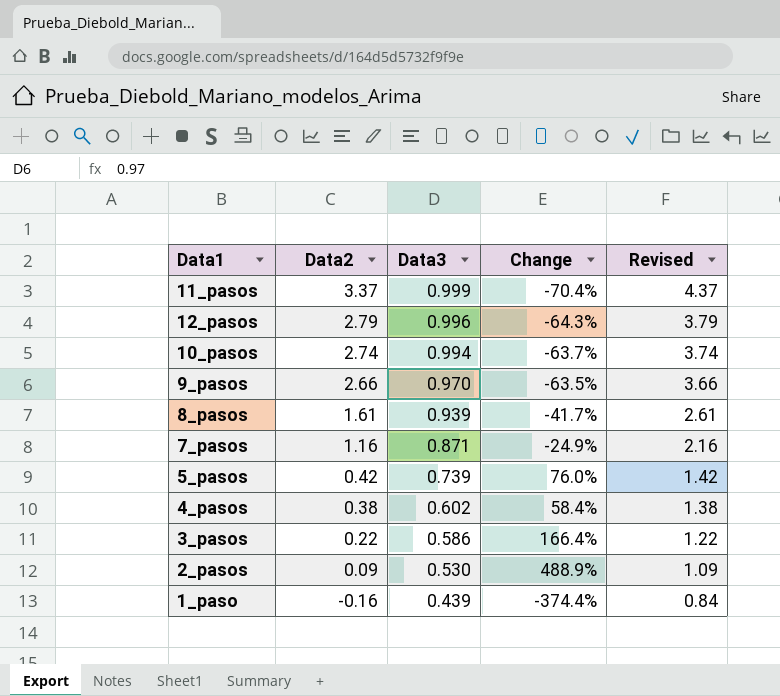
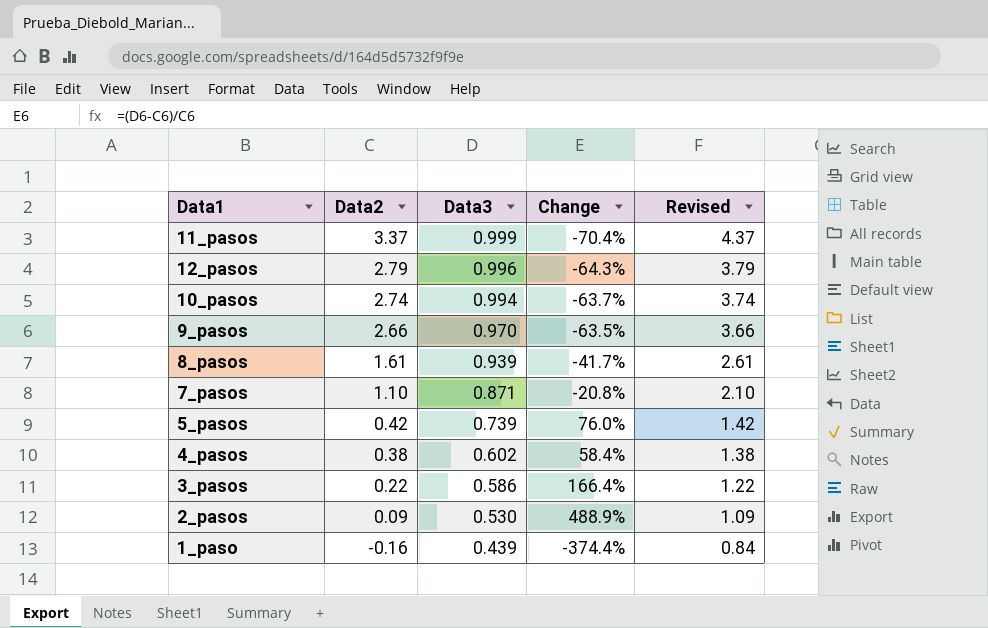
7_pasos | Data2: 1.16 -> 1.10
7_pasos | Change: -24.9% -> -20.8%
7_pasos | Revised: 2.16 -> 2.10

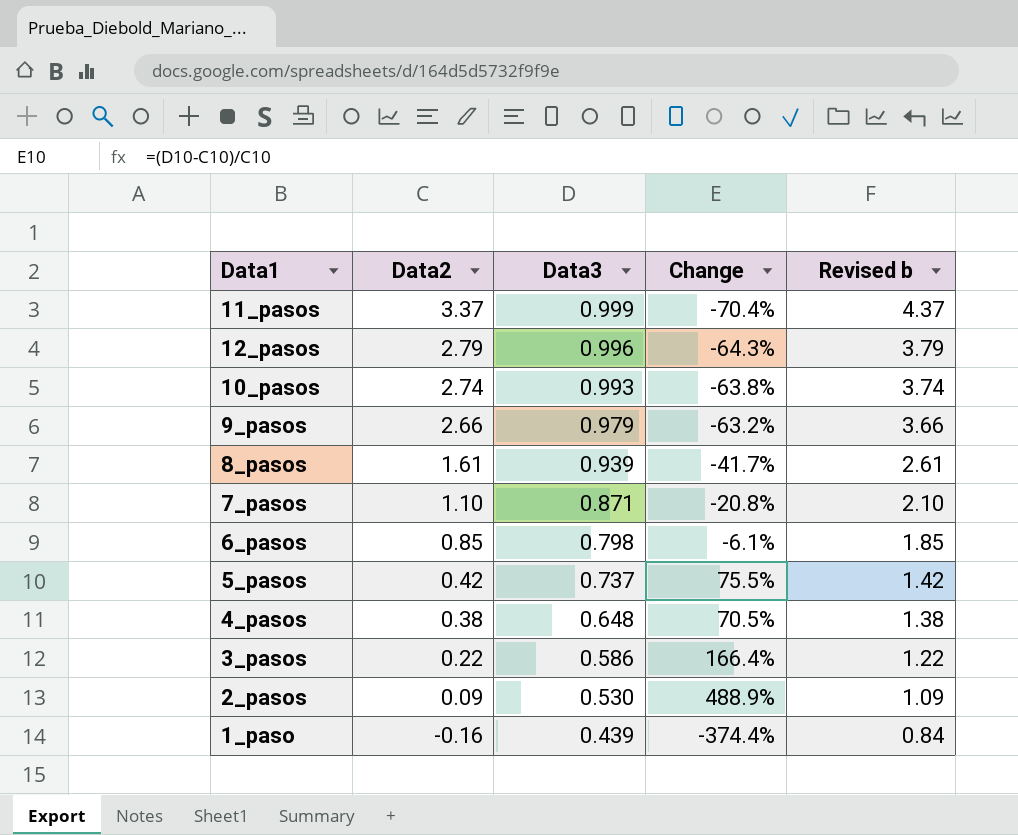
column name: Revised -> Revised b
10_pasos | Data3: 0.994 -> 0.993
10_pasos | Change: -63.7% -> -63.8%
9_pasos | Data3: 0.970 -> 0.979
9_pasos | Change: -63.5% -> -63.2%
row 6_pasos: none -> 0.85 | 0.798 | -6.1% | 1.85
5_pasos | Data3: 0.739 -> 0.737
5_pasos | Change: 76.0% -> 75.5%
4_pasos | Data3: 0.602 -> 0.648
4_pasos | Change: 58.4% -> 70.5%

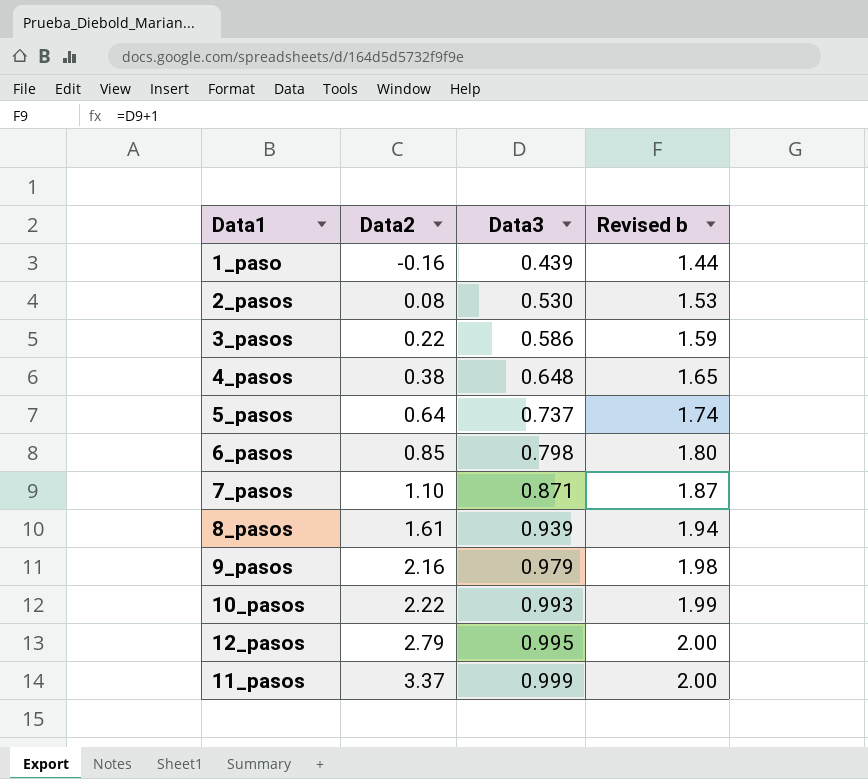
row order: Data2 descending -> Data2 ascending
column Change | formula: ([Data3] - [Data2]) / [Data2] -> none
column Revised b | formula: [Data2] + 1 -> [Data3] + 1
2_pasos | Data2: 0.09 -> 0.08
5_pasos | Data2: 0.42 -> 0.64
9_pasos | Data2: 2.66 -> 2.16
10_pasos | Data2: 2.74 -> 2.22
12_pasos | Data3: 0.996 -> 0.995

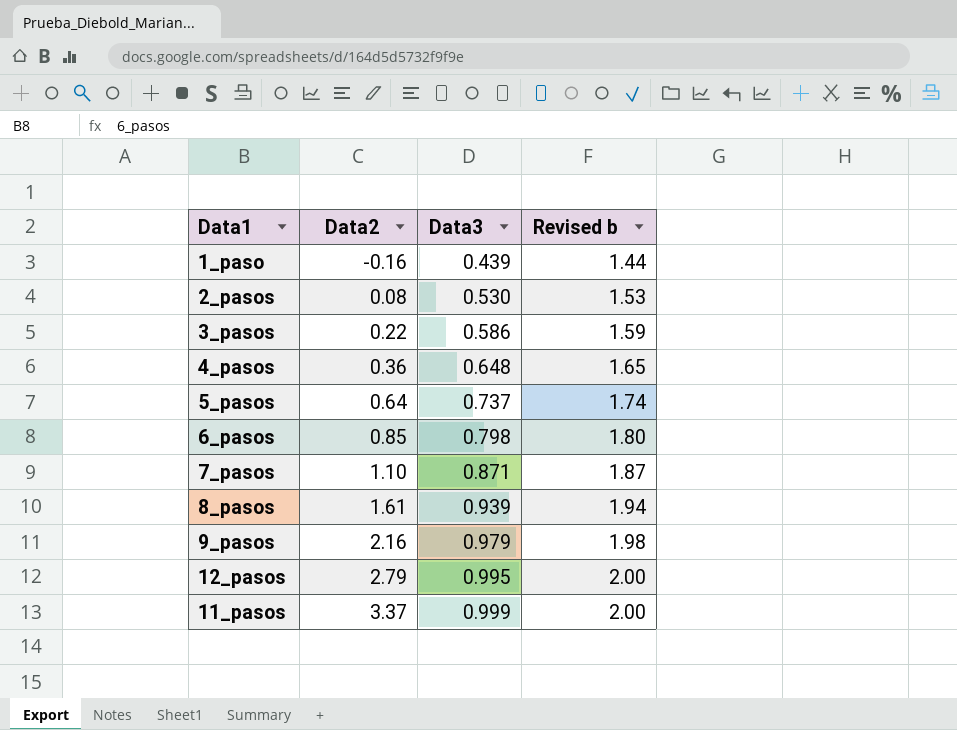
row 10_pasos: 2.22 | 0.993 | 1.99 -> none
4_pasos | Data2: 0.38 -> 0.36

